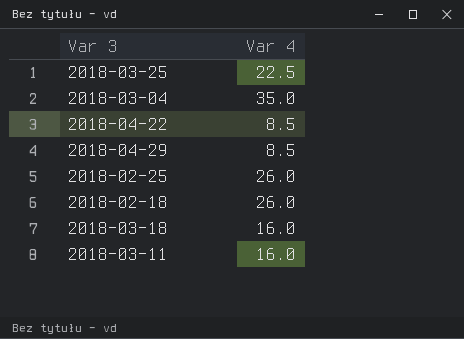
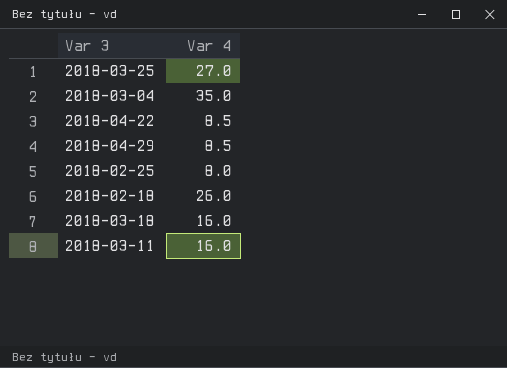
2018-03-25 | Var 4: 22.5 -> 27.0
2018-02-25 | Var 4: 26.0 -> 8.0

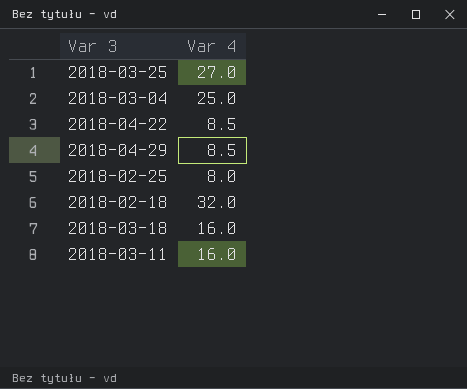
2018-03-04 | Var 4: 35.0 -> 25.0
2018-02-18 | Var 4: 26.0 -> 32.0

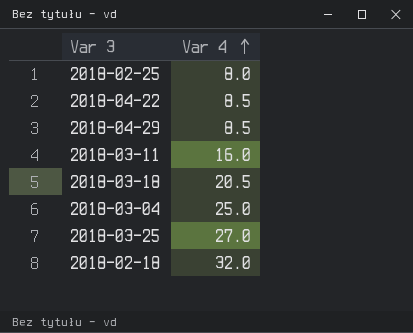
row order: none -> Var 4 ascending
2018-03-18 | Var 4: 16.0 -> 20.5

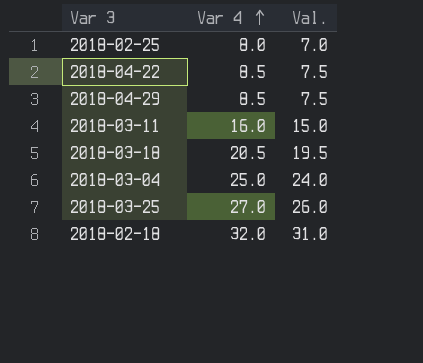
column Val. | formula: none -> [Var 4] - 1

